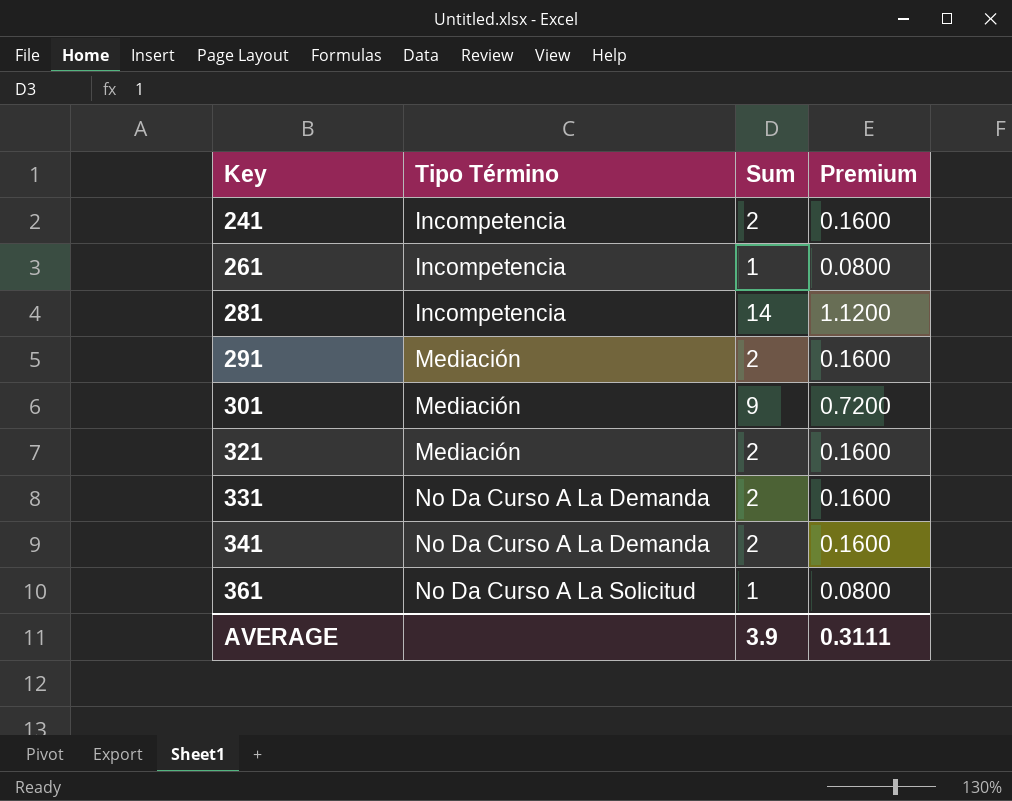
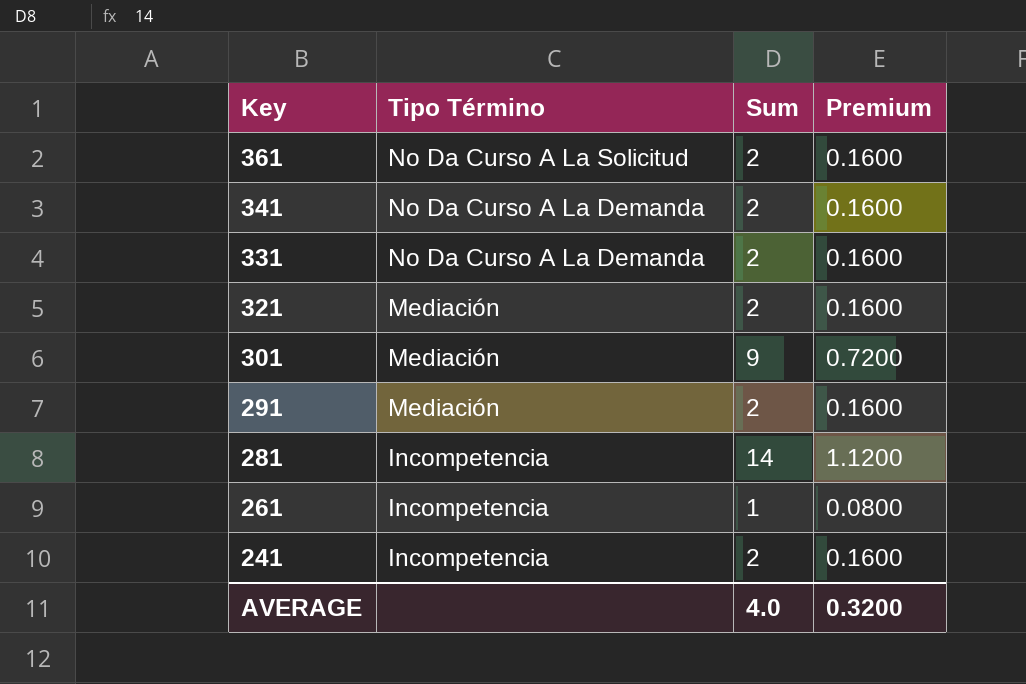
row order: Key ascending -> Key descending
361 | Sum: 1 -> 2
361 | Premium: 0.0800 -> 0.1600
AVERAGE | Sum: 3.9 -> 4.0
AVERAGE | Premium: 0.3111 -> 0.3200

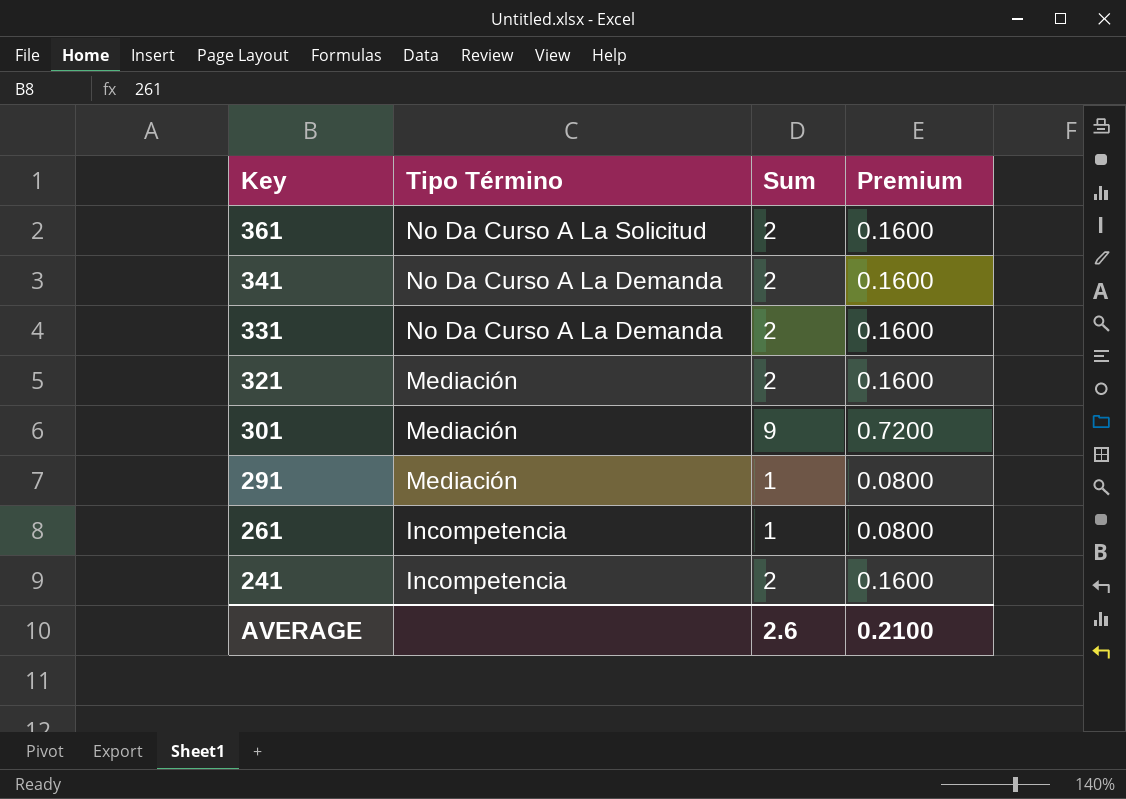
row 281: Incompetencia | 14 | 1.1200 -> none
291 | Sum: 2 -> 1
291 | Premium: 0.1600 -> 0.0800
AVERAGE | Sum: 4.0 -> 2.6
AVERAGE | Premium: 0.3200 -> 0.2100

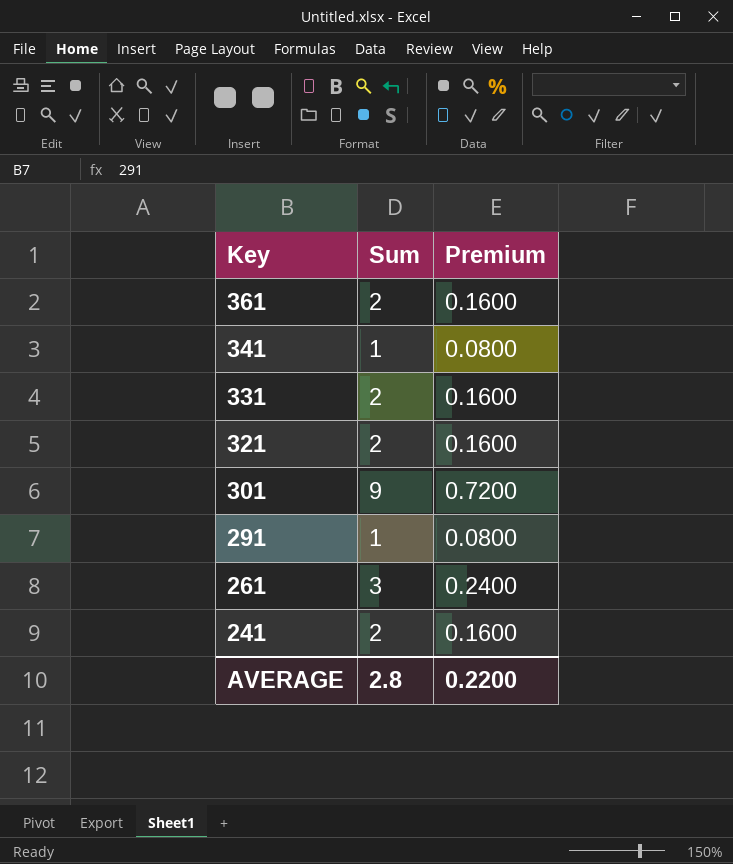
column Tipo Término | position: 2 -> none
341 | Sum: 2 -> 1
341 | Premium: 0.1600 -> 0.0800
261 | Sum: 1 -> 3
261 | Premium: 0.0800 -> 0.2400
AVERAGE | Sum: 2.6 -> 2.8
AVERAGE | Premium: 0.2100 -> 0.2200

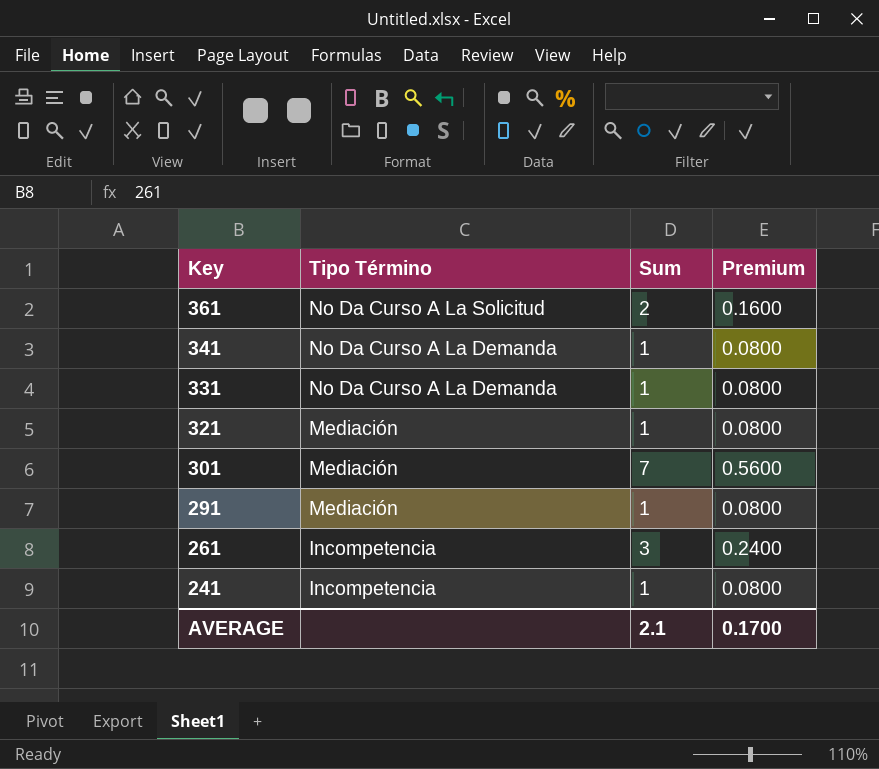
column Tipo Término | position: none -> 2
331 | Sum: 2 -> 1
331 | Premium: 0.1600 -> 0.0800
321 | Sum: 2 -> 1
321 | Premium: 0.1600 -> 0.0800
301 | Sum: 9 -> 7
301 | Premium: 0.7200 -> 0.5600
241 | Sum: 2 -> 1
241 | Premium: 0.1600 -> 0.0800
AVERAGE | Sum: 2.8 -> 2.1
AVERAGE | Premium: 0.2200 -> 0.1700

